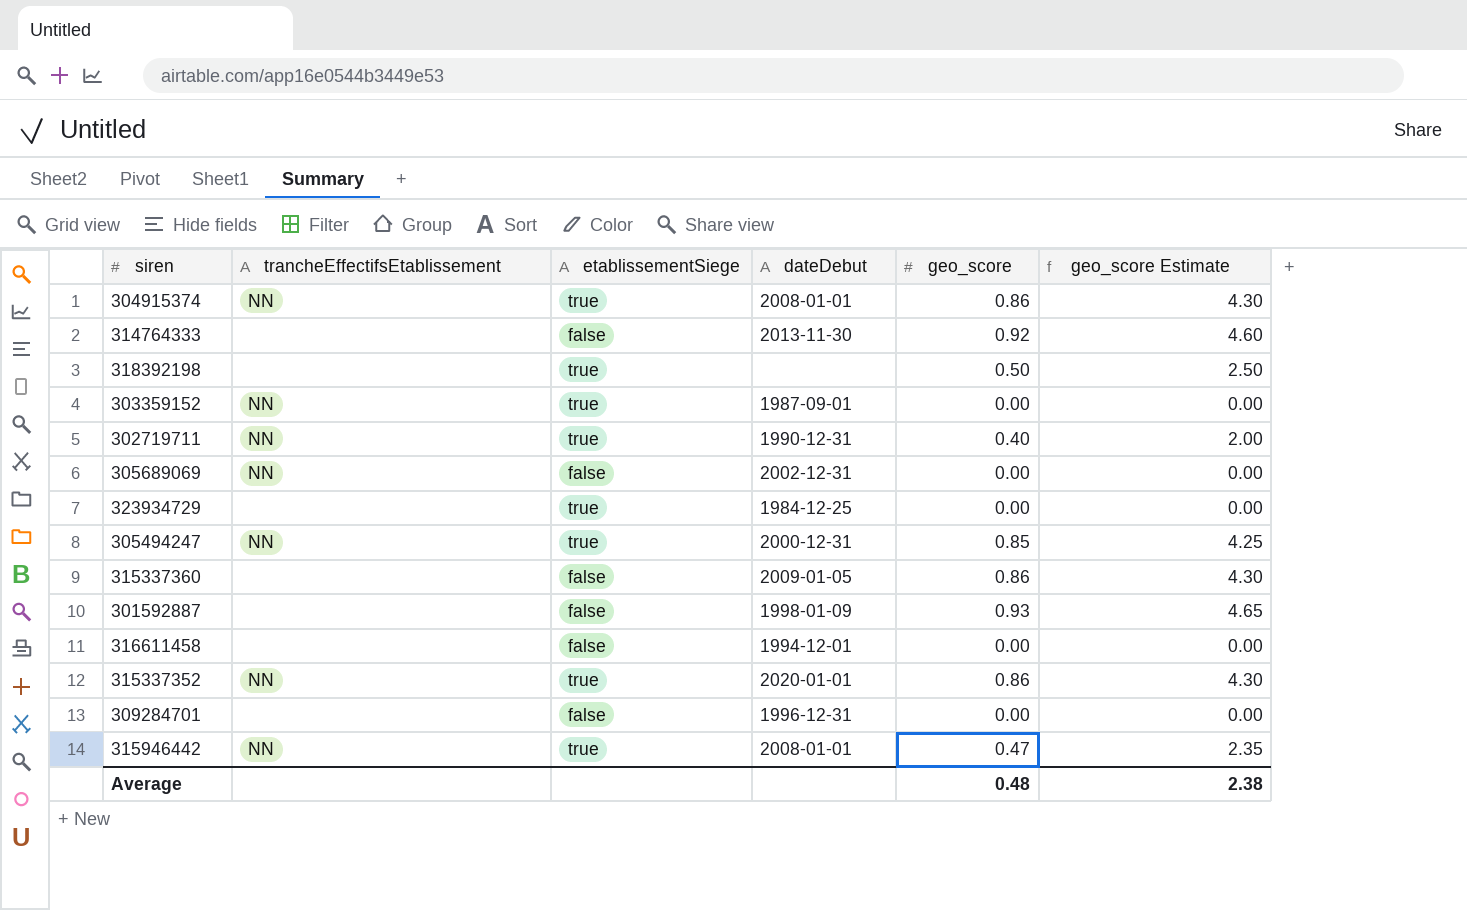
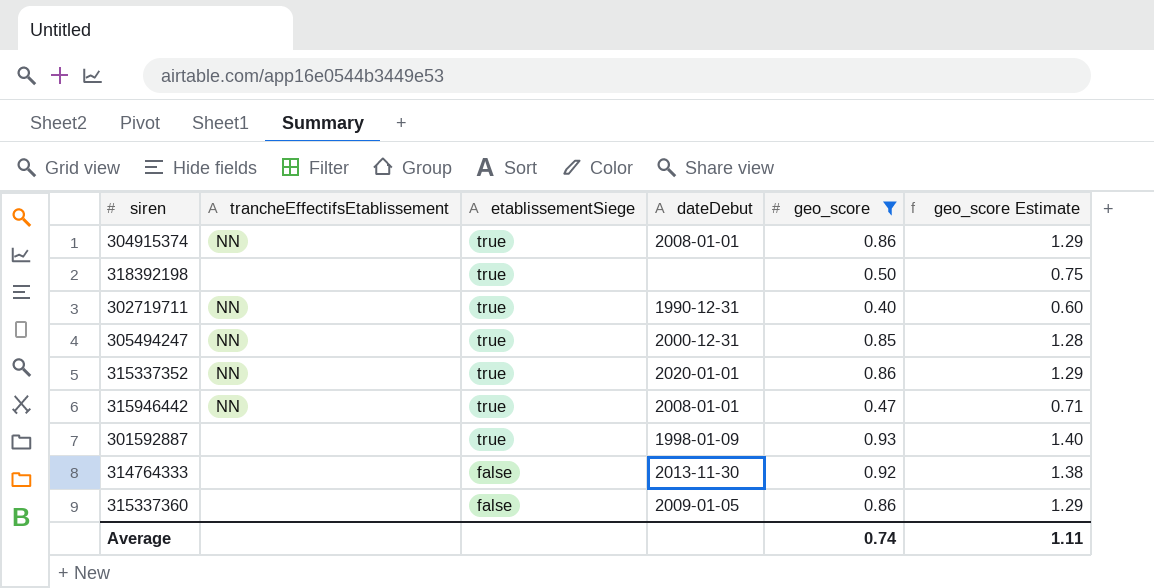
filter: none -> geo_score != 0.00
row order: none -> etablissementSiege descending
column geo_score Estimate | formula: [geo_score] * 5 -> [geo_score] * 1.5
301592887 | etablissementSiege: false -> true
Average | geo_score: 0.48 -> 0.74
Average | geo_score Estimate: 2.38 -> 1.11

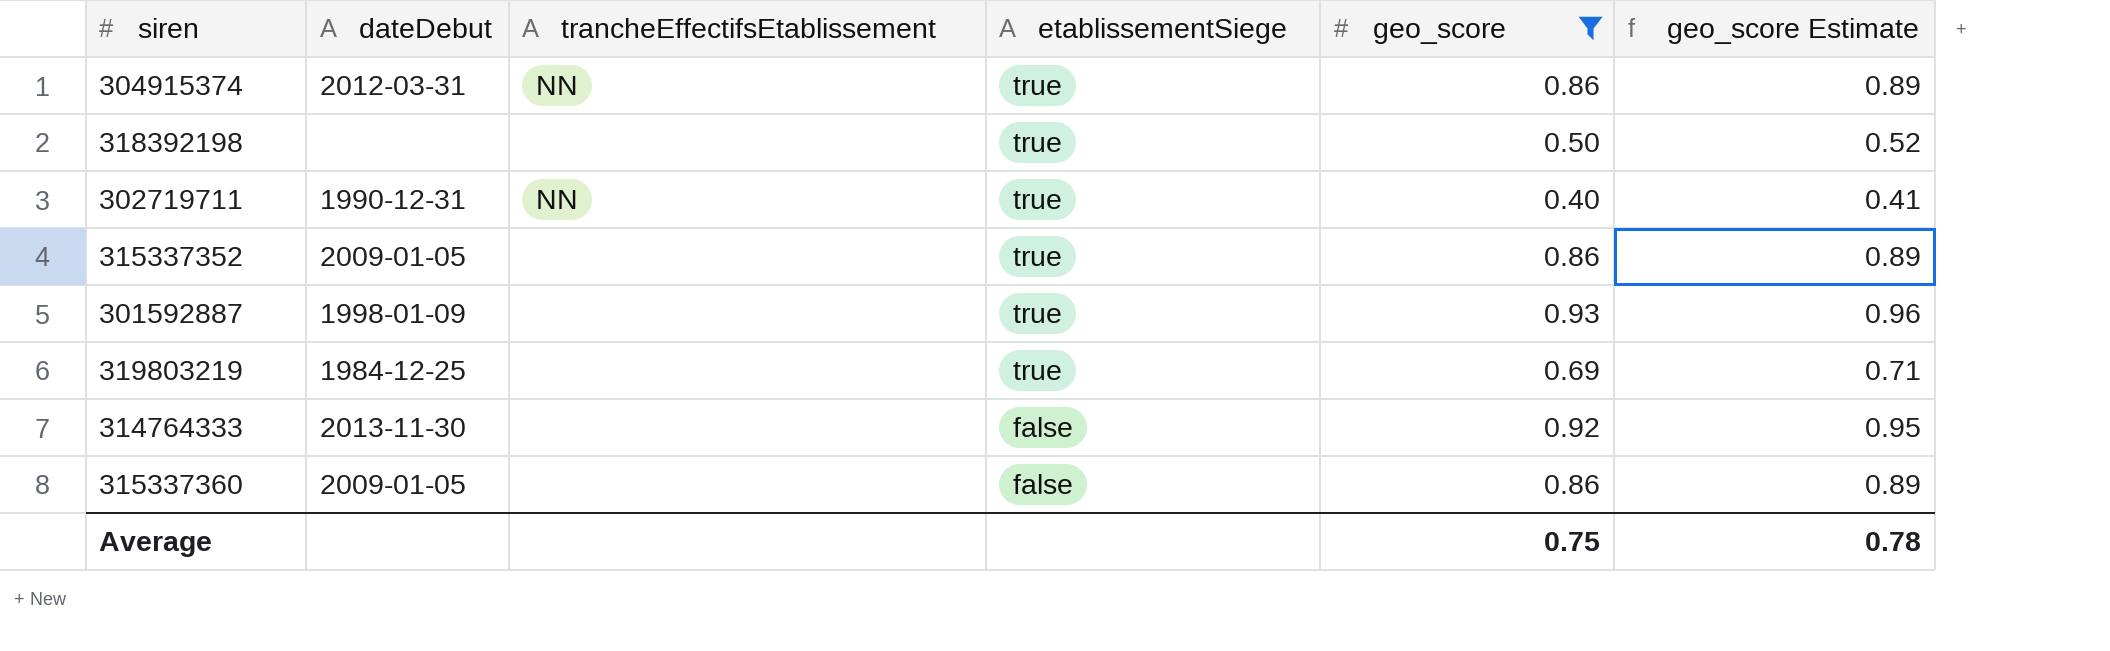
column dateDebut | position: 4 -> 2
column geo_score Estimate | formula: [geo_score] * 1.5 -> [geo_score] * 1.03
row 305494247: NN | true | 2000-12-31 | 0.85 | 1.28 -> none
row 315946442: NN | true | 2008-01-01 | 0.47 | 0.71 -> none
304915374 | dateDebut: 2008-01-01 -> 2012-03-31
315337352 | dateDebut: 2020-01-01 -> 2009-01-05
315337352 | trancheEffectifsEtablissement: NN -> none
row 319803219: none -> 1984-12-25 | none | true | 0.69 | 0.71
Average | geo_score: 0.74 -> 0.75
Average | geo_score Estimate: 1.11 -> 0.78

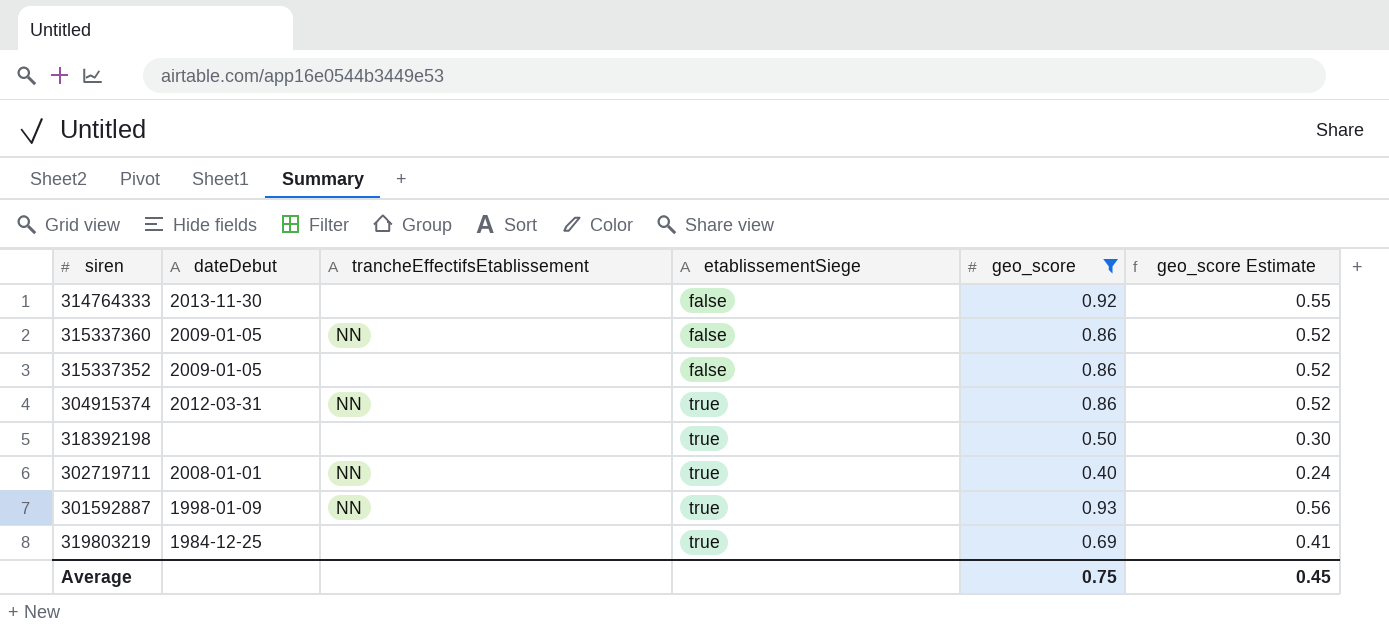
row order: etablissementSiege descending -> etablissementSiege ascending
column geo_score Estimate | formula: [geo_score] * 1.03 -> [geo_score] * 0.6
315337360 | trancheEffectifsEtablissement: none -> NN
315337352 | etablissementSiege: true -> false
302719711 | dateDebut: 1990-12-31 -> 2008-01-01
301592887 | trancheEffectifsEtablissement: none -> NN
Average | geo_score Estimate: 0.78 -> 0.45

